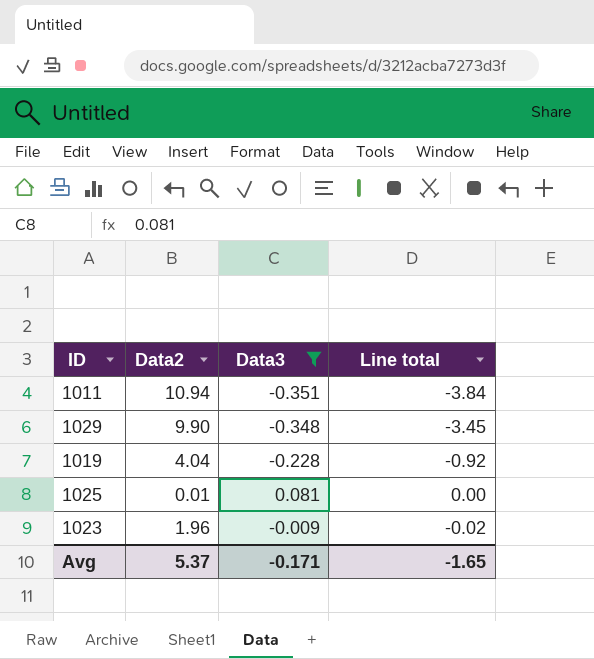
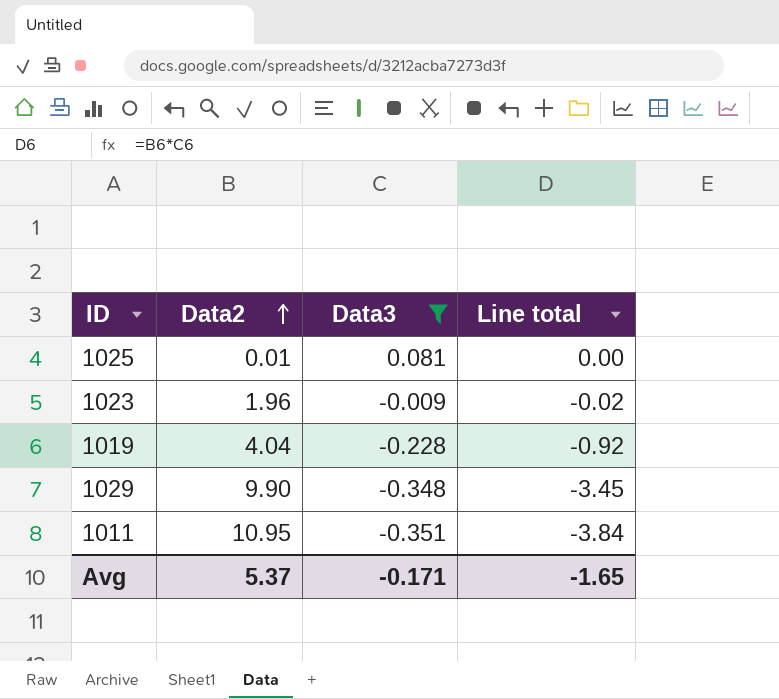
row order: none -> Data2 ascending
1011 | Data2: 10.94 -> 10.95

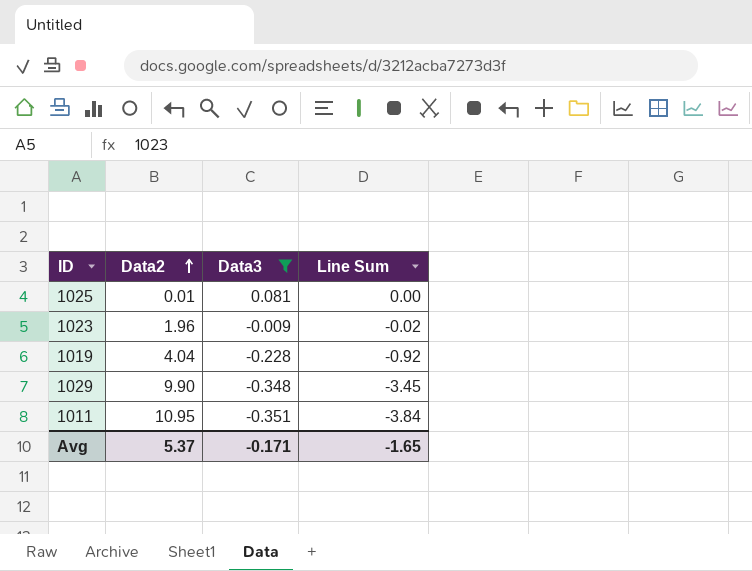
column name: Line total -> Line Sum

